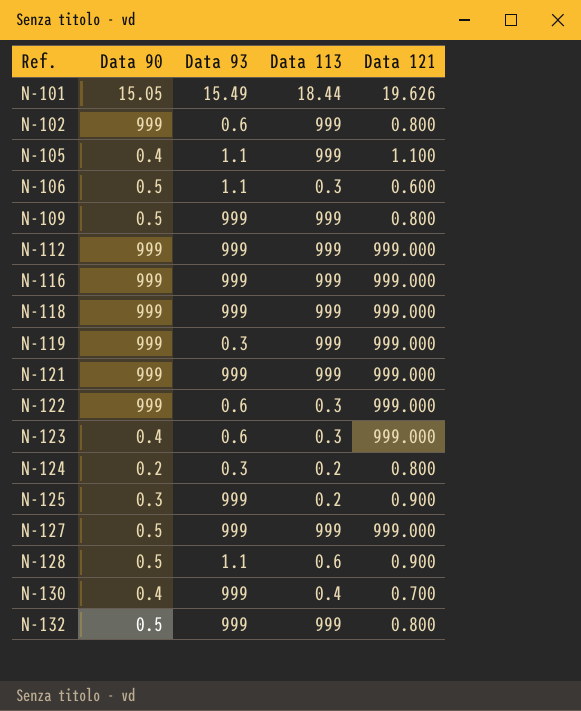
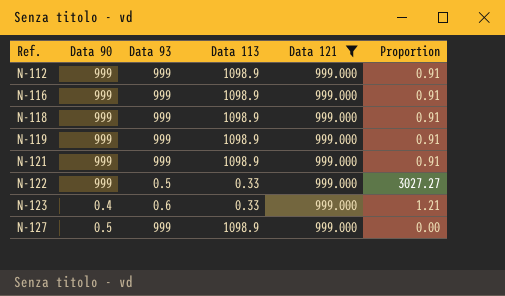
filter: none -> Data 121 = 999.000
column Proportion | formula: none -> [Data 90] / [Data 113]
N-112 | Data 113: 999 -> 1098.9
N-116 | Data 113: 999 -> 1098.9
N-118 | Data 113: 999 -> 1098.9
N-119 | Data 93: 0.3 -> 999
N-119 | Data 113: 999 -> 1098.9
N-121 | Data 113: 999 -> 1098.9
N-122 | Data 93: 0.6 -> 0.5
N-122 | Data 113: 0.3 -> 0.33
N-123 | Data 113: 0.3 -> 0.33
N-127 | Data 113: 999 -> 1098.9

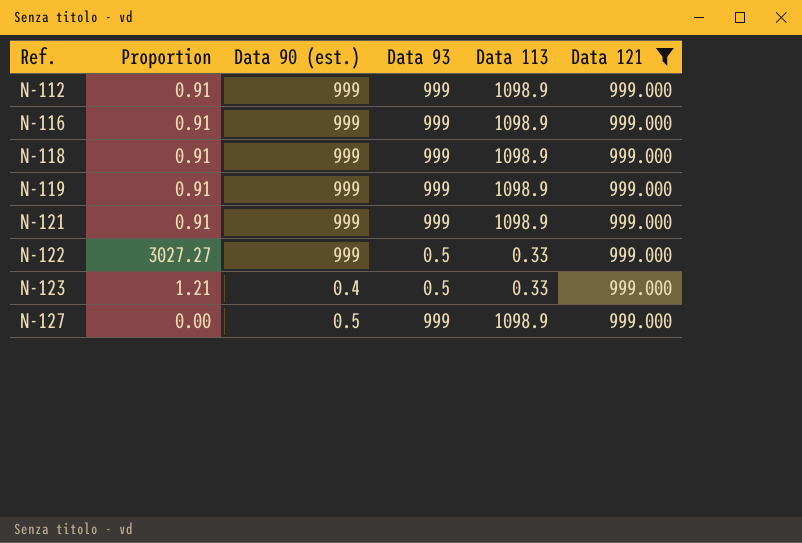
column Proportion | position: 6 -> 2
column name: Data 90 -> Data 90 (est.)
N-123 | Data 93: 0.6 -> 0.5

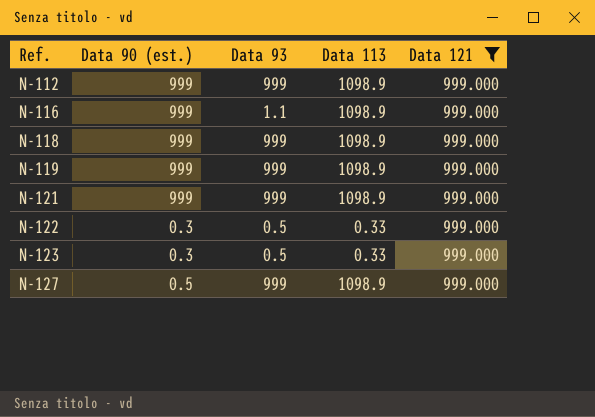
column Proportion | formula: [Data 90 (est.)] / [Data 113] -> none
N-116 | Data 93: 999 -> 1.1
N-122 | Data 90 (est.): 999 -> 0.3
N-123 | Data 90 (est.): 0.4 -> 0.3

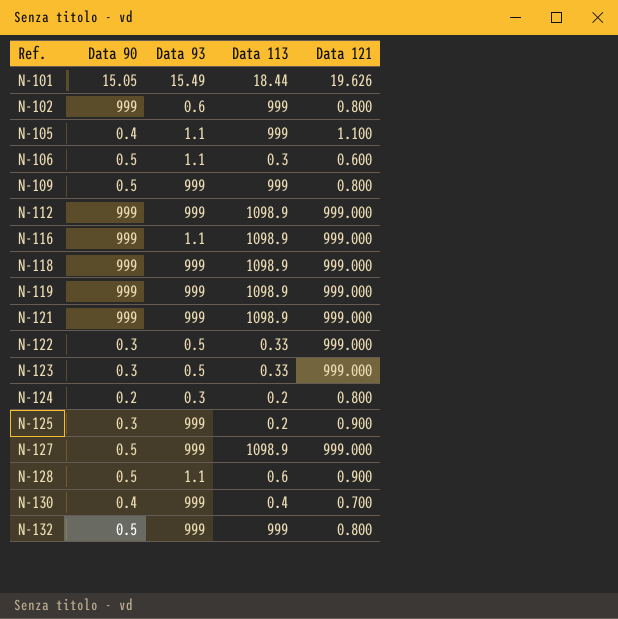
filter: Data 121 = 999.000 -> none
column name: Data 90 (est.) -> Data 90

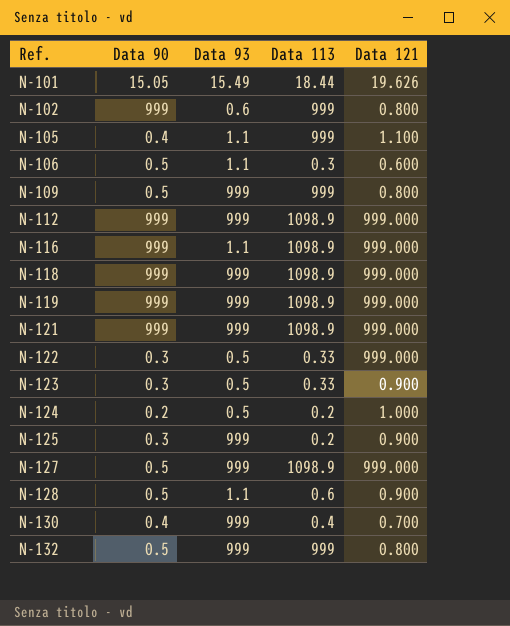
N-123 | Data 121: 999.000 -> 0.900
N-124 | Data 93: 0.3 -> 0.5
N-124 | Data 121: 0.800 -> 1.000

